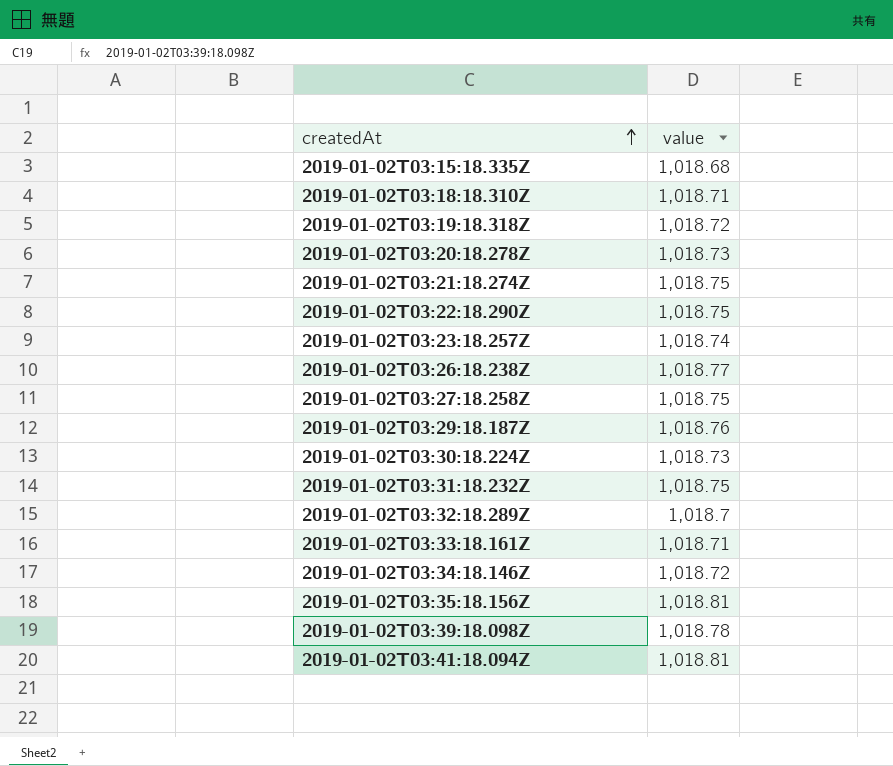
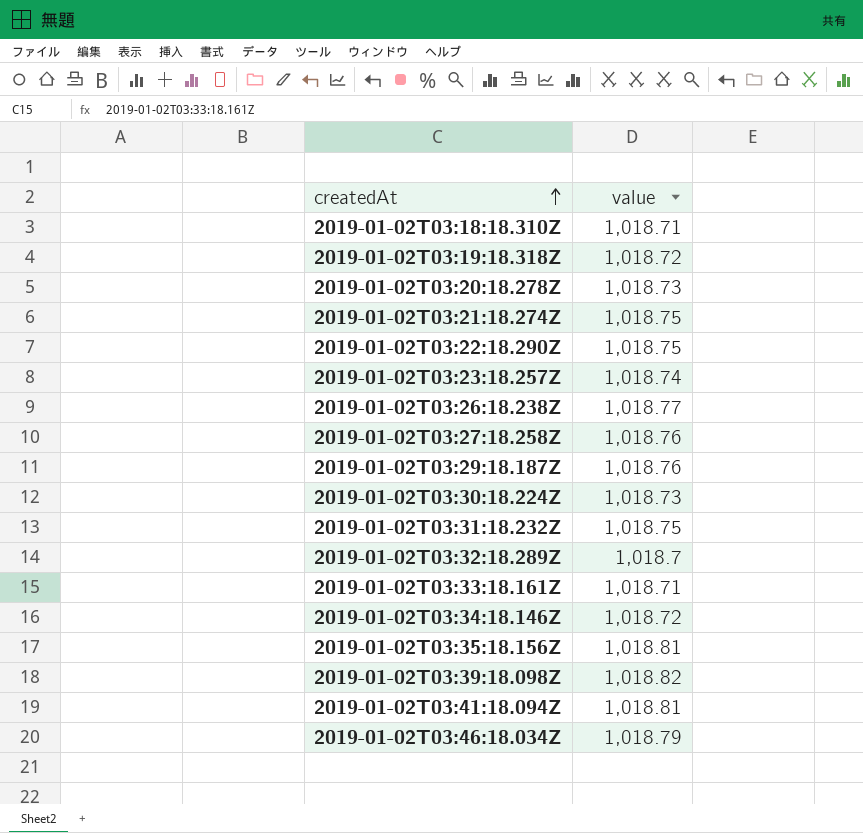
row 2019-01-02T03:15:18.335Z: 1,018.68 -> none
2019-01-02T03:27:18.258Z | value: 1,018.75 -> 1,018.76
2019-01-02T03:39:18.098Z | value: 1,018.78 -> 1,018.82
row 2019-01-02T03:46:18.034Z: none -> 1,018.79

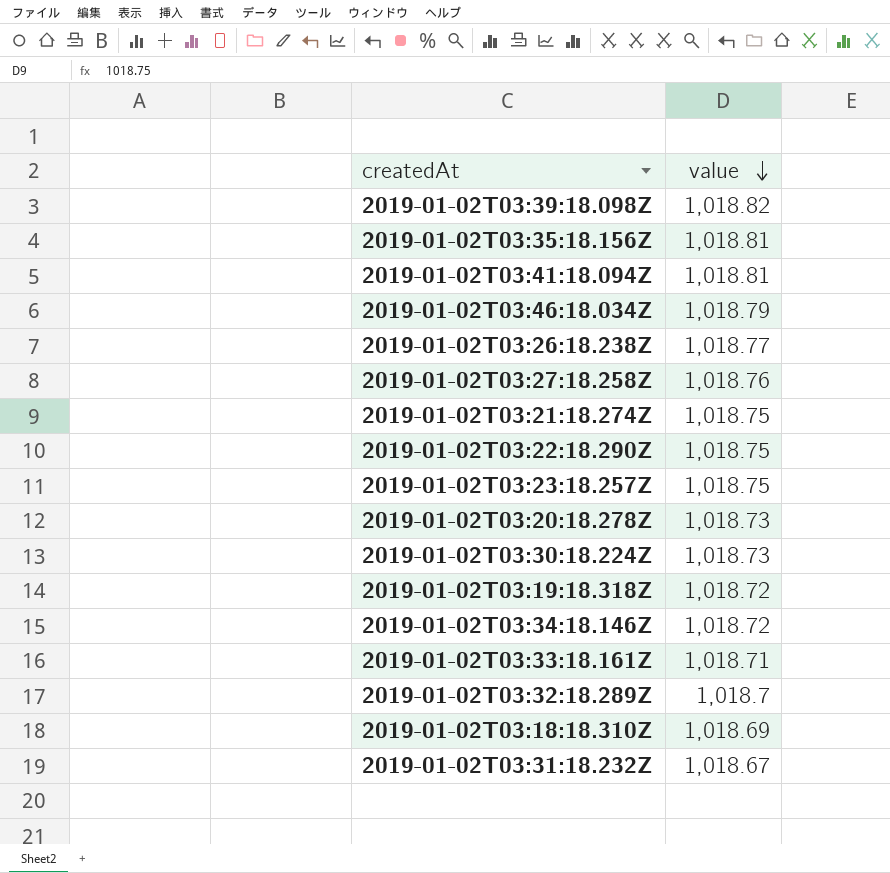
row order: createdAt ascending -> value descending
row 2019-01-02T03:29:18.187Z: 1,018.76 -> none
2019-01-02T03:23:18.257Z | value: 1,018.74 -> 1,018.75
2019-01-02T03:18:18.310Z | value: 1,018.71 -> 1,018.69
2019-01-02T03:31:18.232Z | value: 1,018.75 -> 1,018.67

